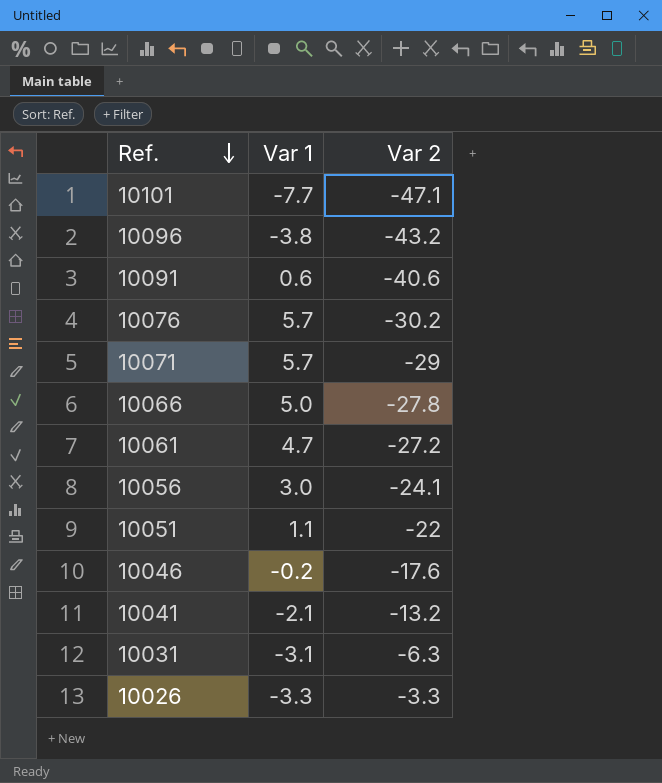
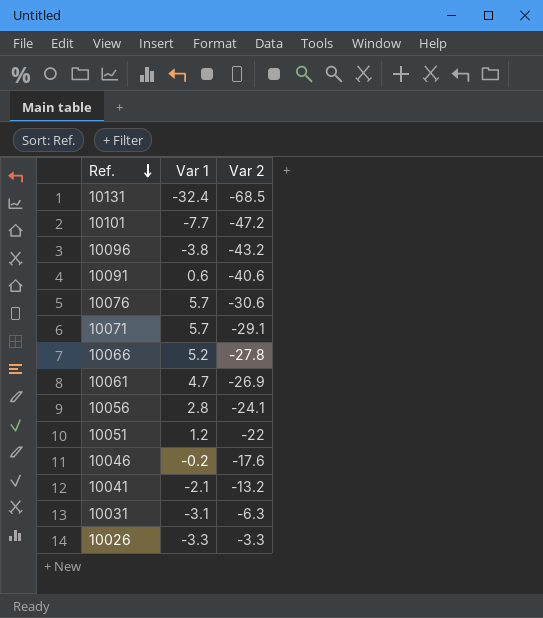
row 10131: none -> -32.4 | -68.5
10101 | Var 2: -47.1 -> -47.2
10076 | Var 2: -30.2 -> -30.6
10071 | Var 2: -29 -> -29.1
10066 | Var 1: 5.0 -> 5.2
10061 | Var 2: -27.2 -> -26.9
10056 | Var 1: 3.0 -> 2.8
10051 | Var 1: 1.1 -> 1.2

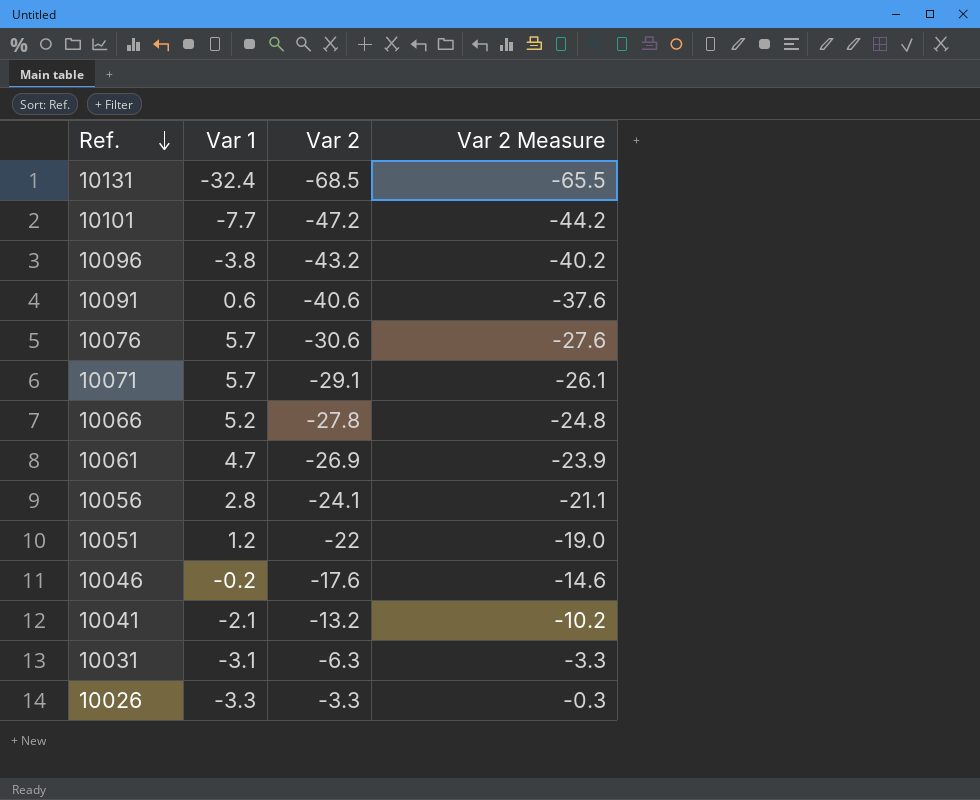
column Var 2 Measure | formula: none -> [Var 2] + 3

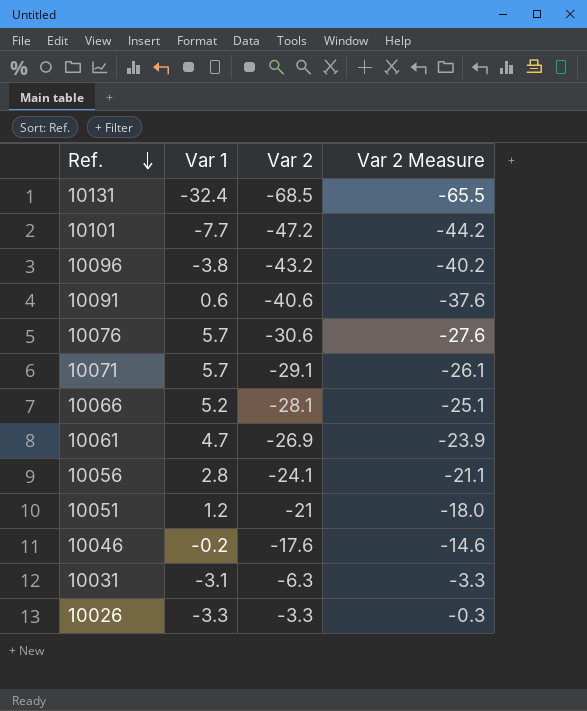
row 10041: -2.1 | -13.2 | -10.2 -> none
10066 | Var 2: -27.8 -> -28.1
10066 | Var 2 Measure: -24.8 -> -25.1
10051 | Var 2: -22 -> -21
10051 | Var 2 Measure: -19.0 -> -18.0

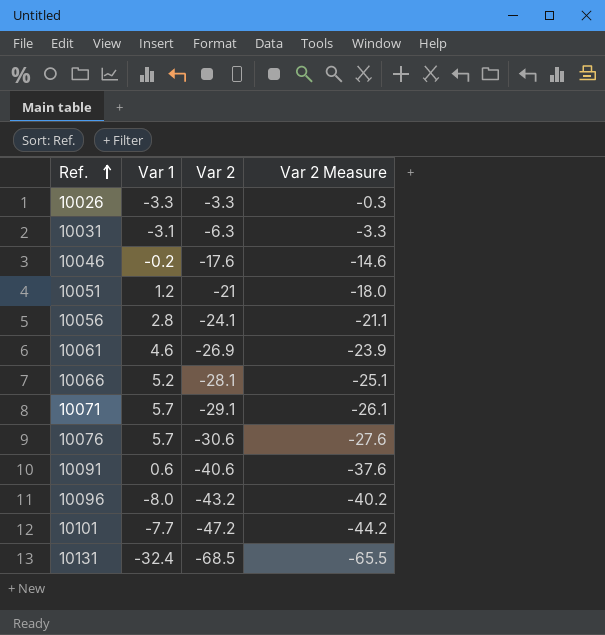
row order: Ref. descending -> Ref. ascending
10061 | Var 1: 4.7 -> 4.6
10096 | Var 1: -3.8 -> -8.0

